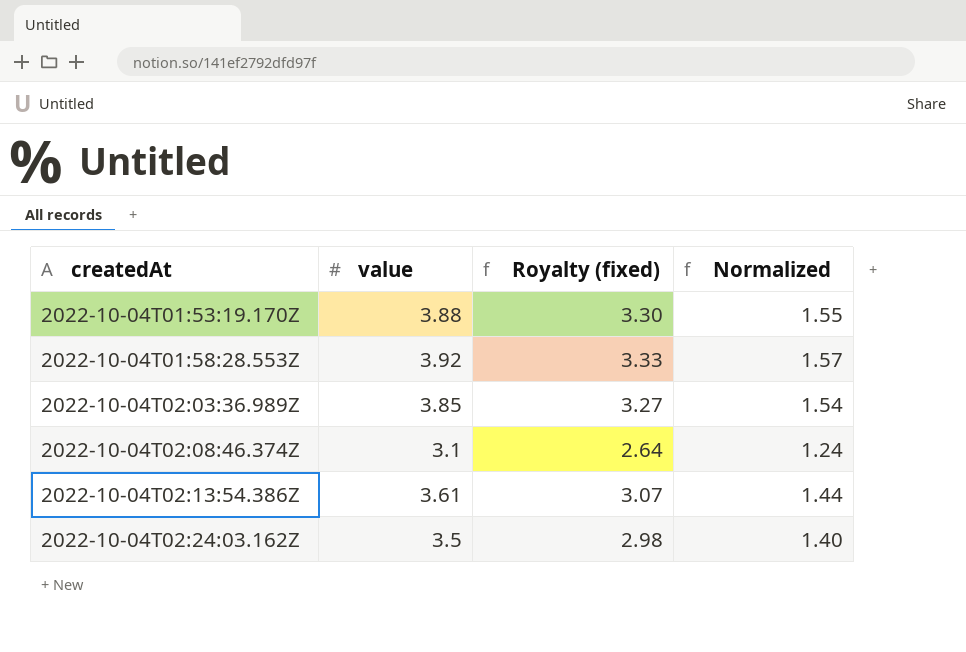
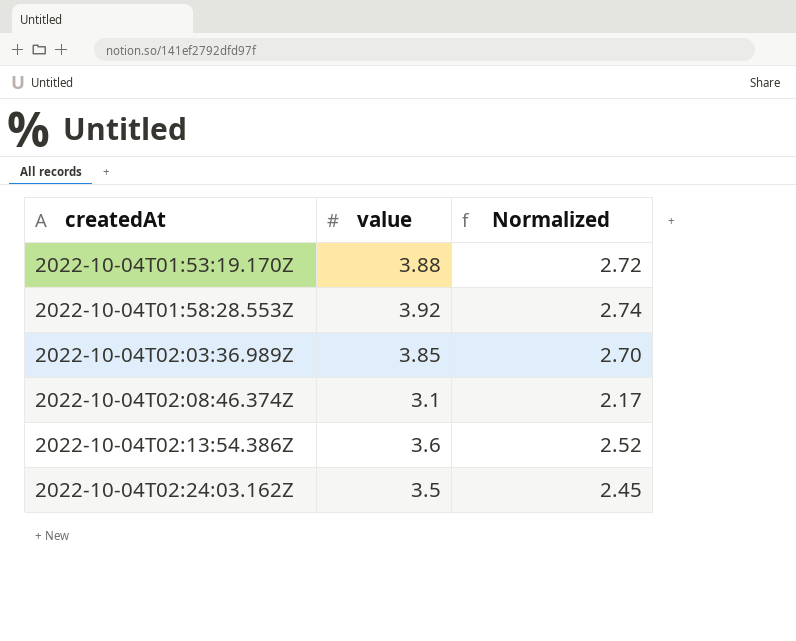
column Royalty (fixed) | formula: [value] * 0.85 -> none
column Normalized | formula: [value] * 0.4 -> [value] * 0.7
2022-10-04T02:13:54.386Z | value: 3.61 -> 3.6

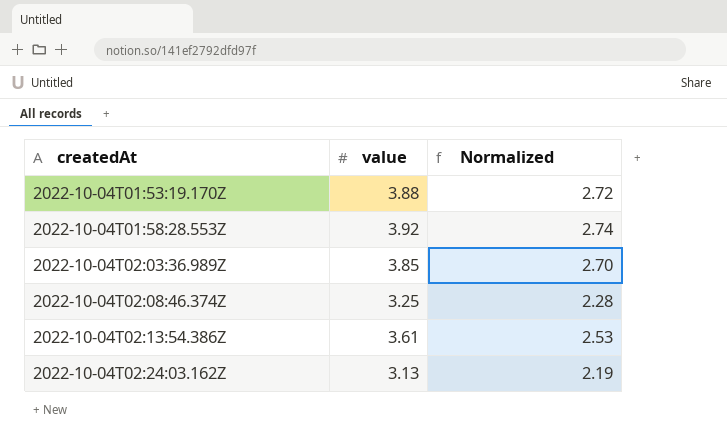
2022-10-04T02:08:46.374Z | value: 3.1 -> 3.25
2022-10-04T02:08:46.374Z | Normalized: 2.17 -> 2.28
2022-10-04T02:13:54.386Z | value: 3.6 -> 3.61
2022-10-04T02:13:54.386Z | Normalized: 2.52 -> 2.53
2022-10-04T02:24:03.162Z | value: 3.5 -> 3.13
2022-10-04T02:24:03.162Z | Normalized: 2.45 -> 2.19

